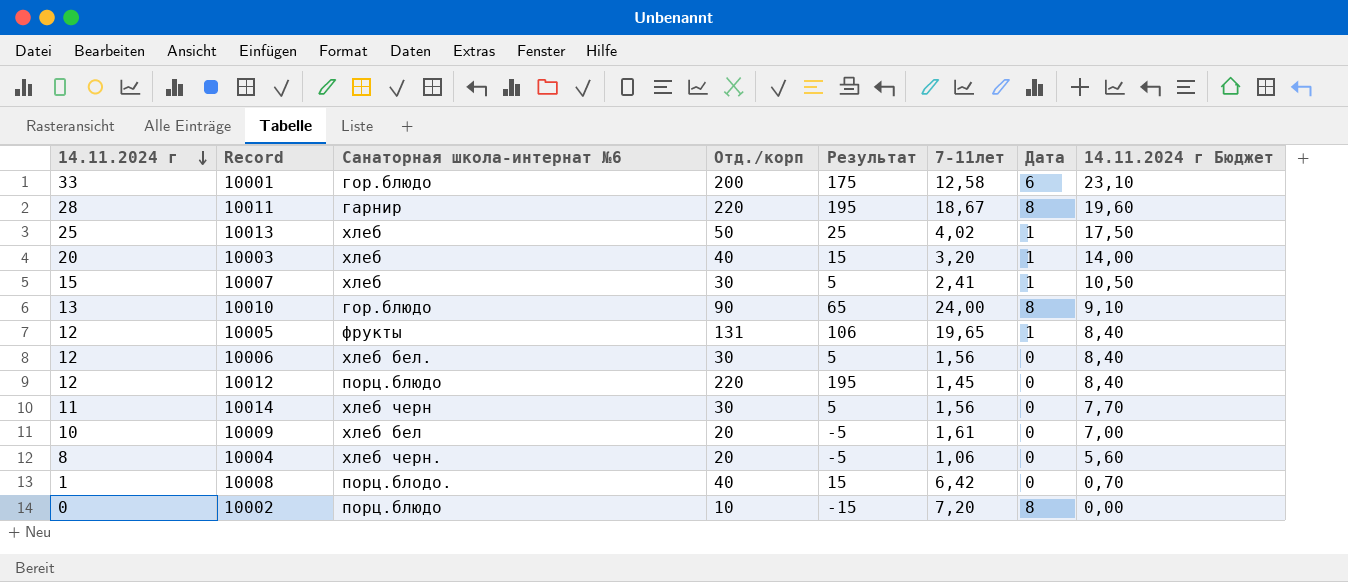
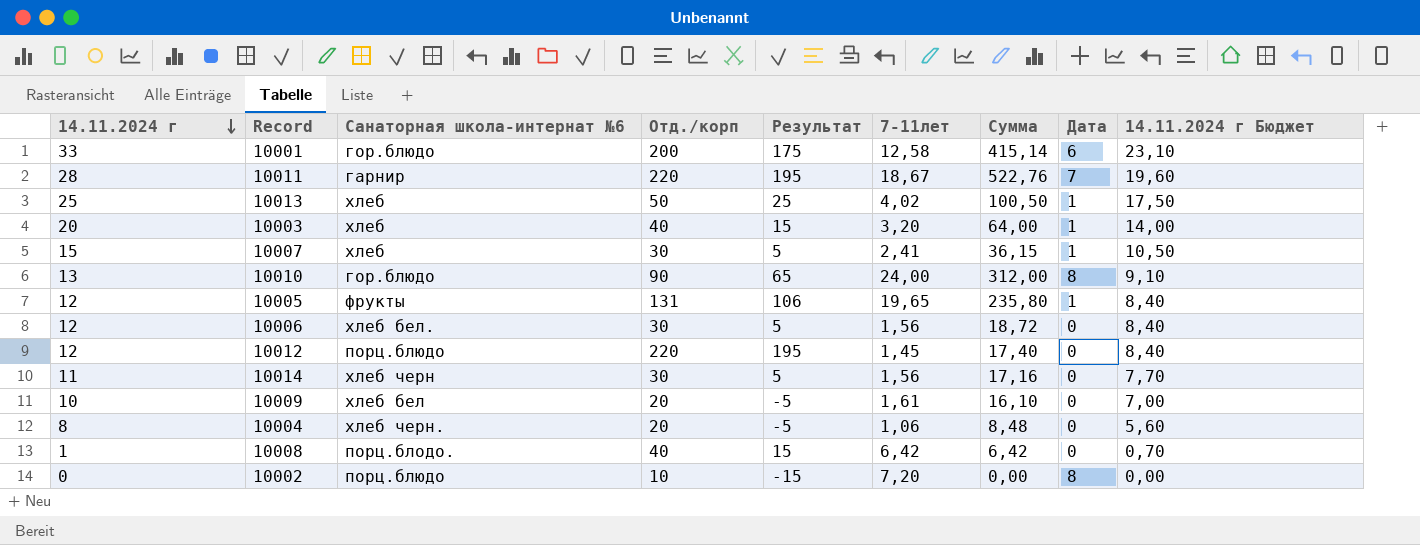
column Сумма | formula: none -> [14.11.2024 г] * [7-11лет]
10011 | Дата: 8 -> 7

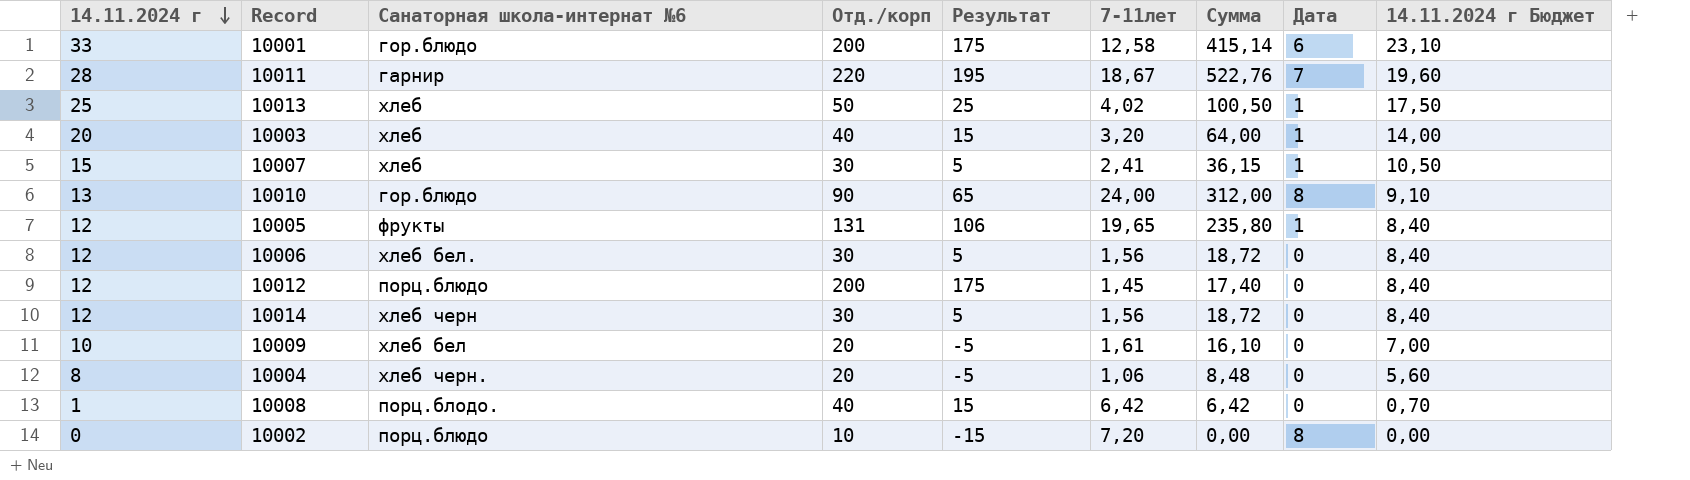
10012 | Отд./корп: 220 -> 200
10012 | Результат: 195 -> 175
10014 | 14.11.2024 г: 11 -> 12
10014 | Сумма: 17,16 -> 18,72
10014 | 14.11.2024 г Бюджет: 7,70 -> 8,40

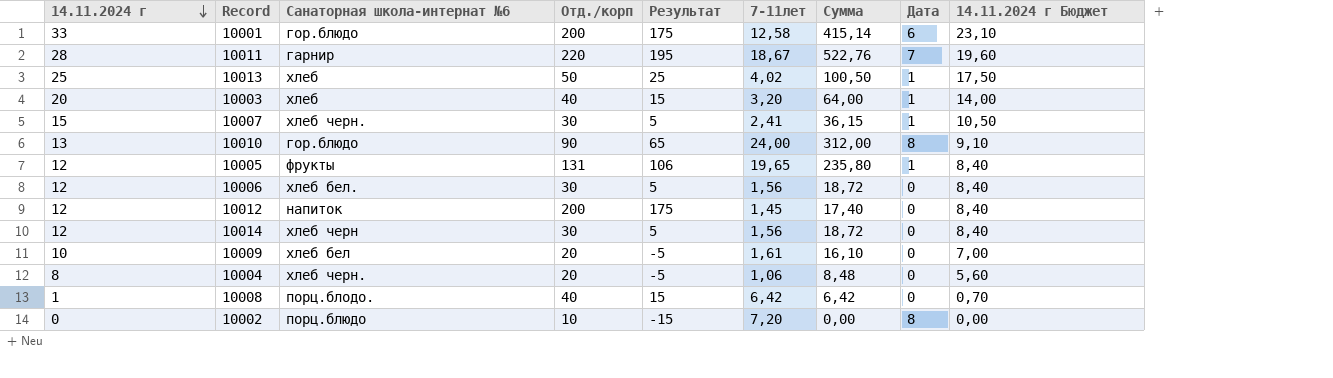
10007 | Санаторная школа-интернат №6: хлеб -> хлеб черн.
10012 | Санаторная школа-интернат №6: порц.блюдо -> напиток

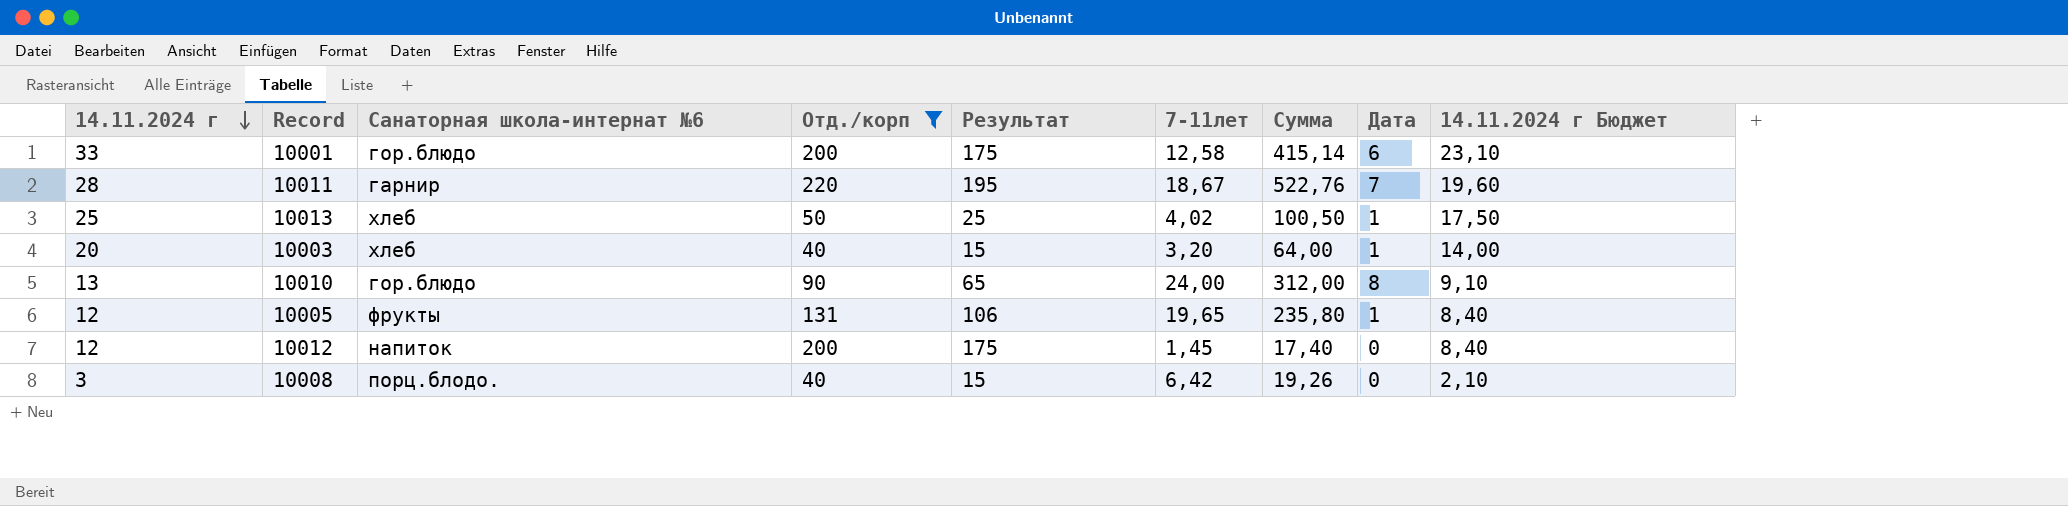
filter: none -> Отд./корп >= 40
10008 | 14.11.2024 г: 1 -> 3
10008 | Сумма: 6,42 -> 19,26
10008 | 14.11.2024 г Бюджет: 0,70 -> 2,10

